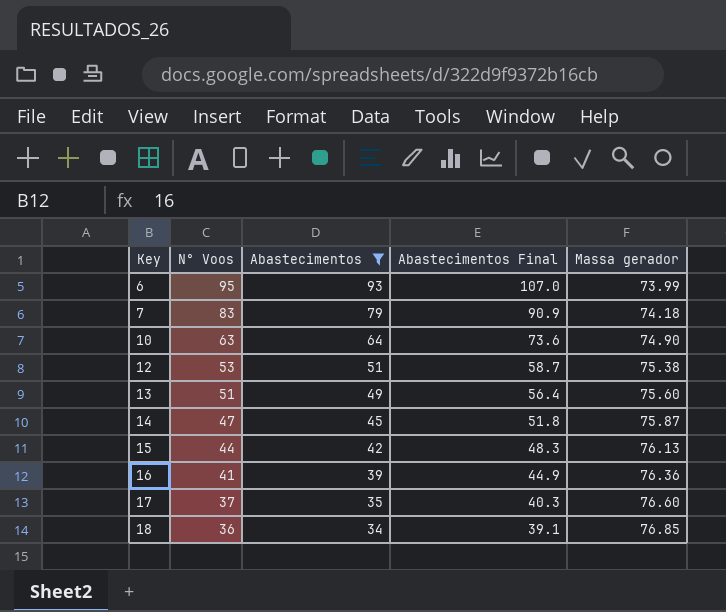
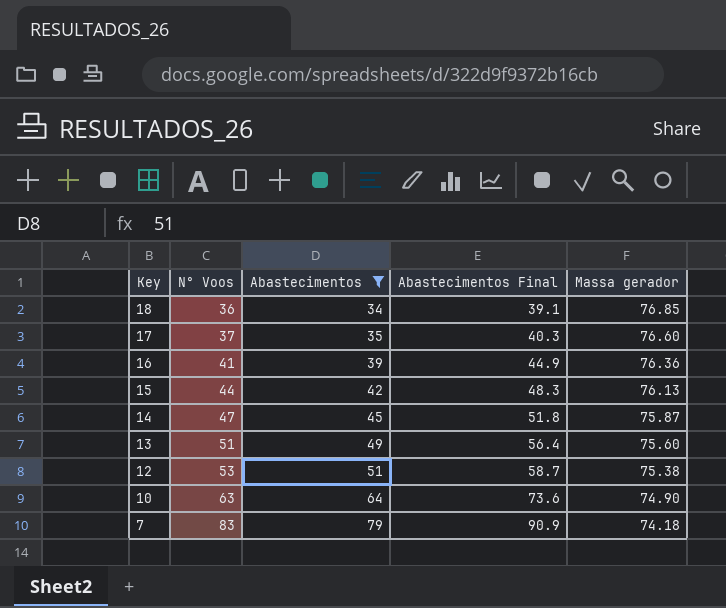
row order: Key ascending -> Key descending
row 6: 95 | 93 | 107.0 | 73.99 -> none

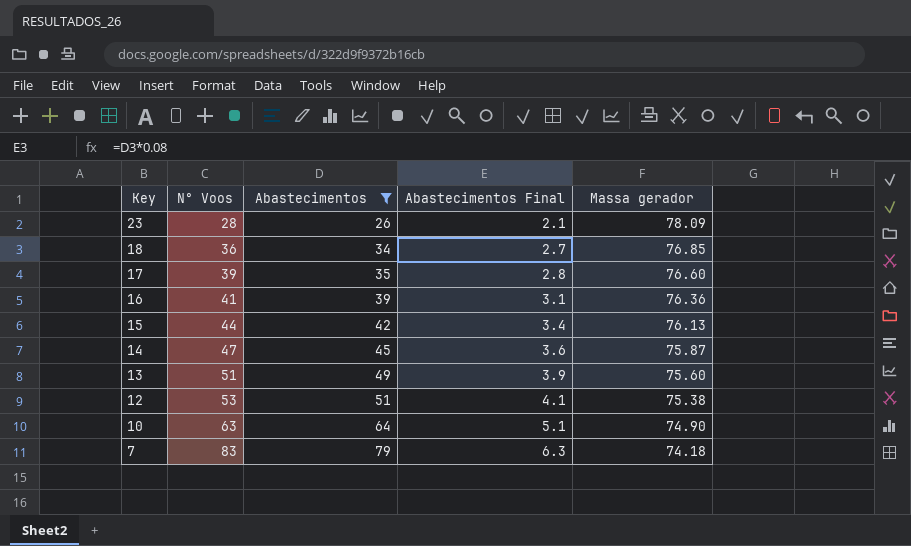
column Abastecimentos Final | formula: [Abastecimentos] * 1.15 -> [Abastecimentos] * 0.08
row 23: none -> 28 | 26 | 2.1 | 78.09
17 | N° Voos: 37 -> 39

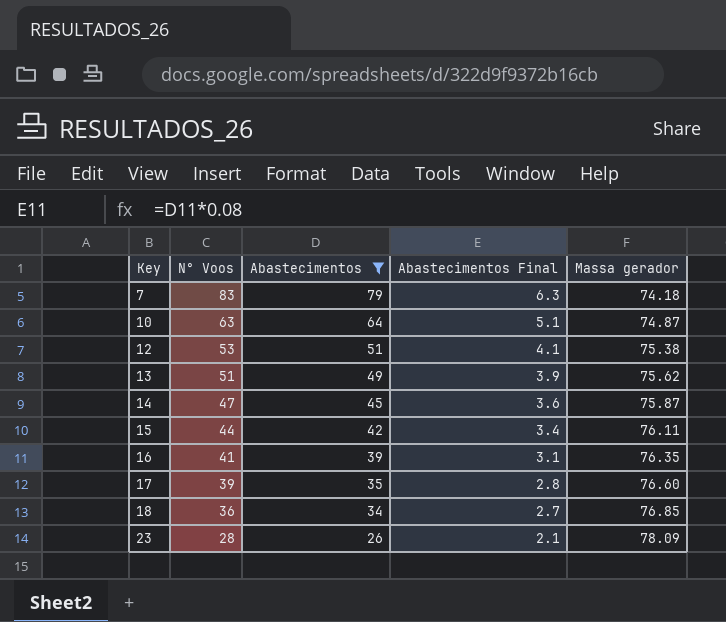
row order: Key descending -> Key ascending
10 | Massa gerador: 74.90 -> 74.87
13 | Massa gerador: 75.60 -> 75.62
15 | Massa gerador: 76.13 -> 76.11
16 | Massa gerador: 76.36 -> 76.35

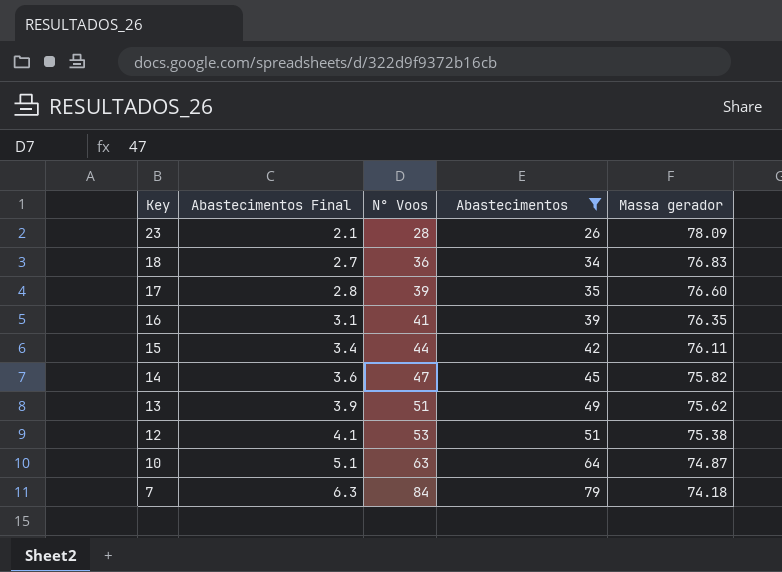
row order: Key ascending -> Key descending
column Abastecimentos Final | position: 4 -> 2
18 | Massa gerador: 76.85 -> 76.83
14 | Massa gerador: 75.87 -> 75.82
7 | N° Voos: 83 -> 84

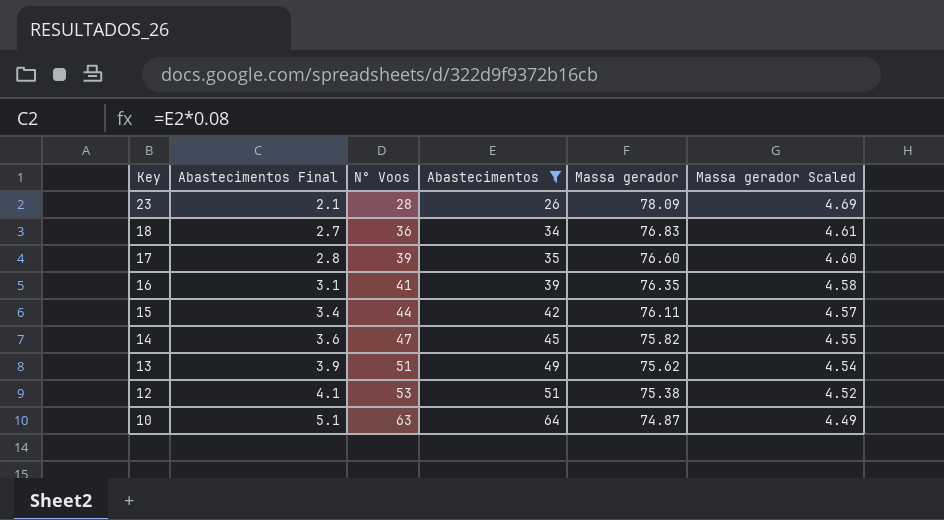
column Massa gerador Scaled | formula: none -> [Massa gerador] * 0.06
row 7: 6.3 | 84 | 79 | 74.18 -> none

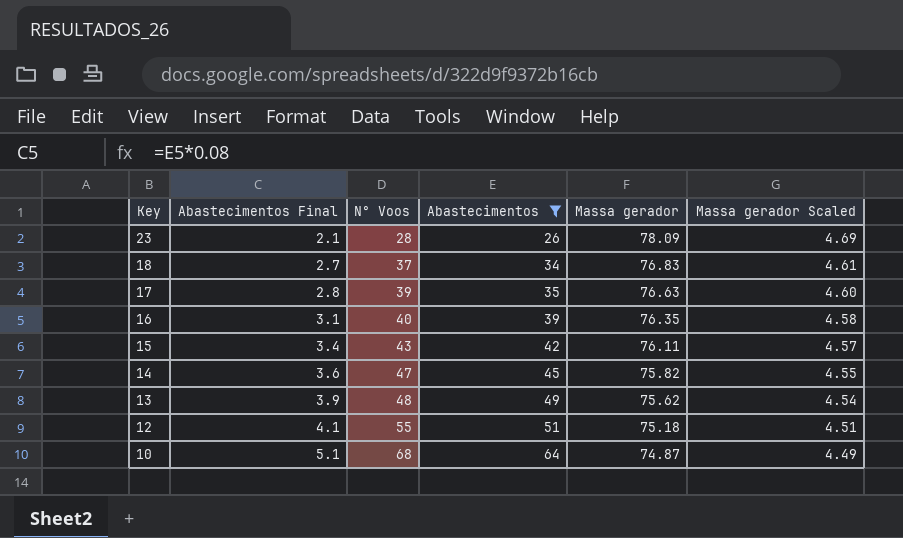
18 | N° Voos: 36 -> 37
17 | Massa gerador: 76.60 -> 76.63
16 | N° Voos: 41 -> 40
15 | N° Voos: 44 -> 43
13 | N° Voos: 51 -> 48
12 | N° Voos: 53 -> 55
12 | Massa gerador: 75.38 -> 75.18
12 | Massa gerador Scaled: 4.52 -> 4.51
10 | N° Voos: 63 -> 68

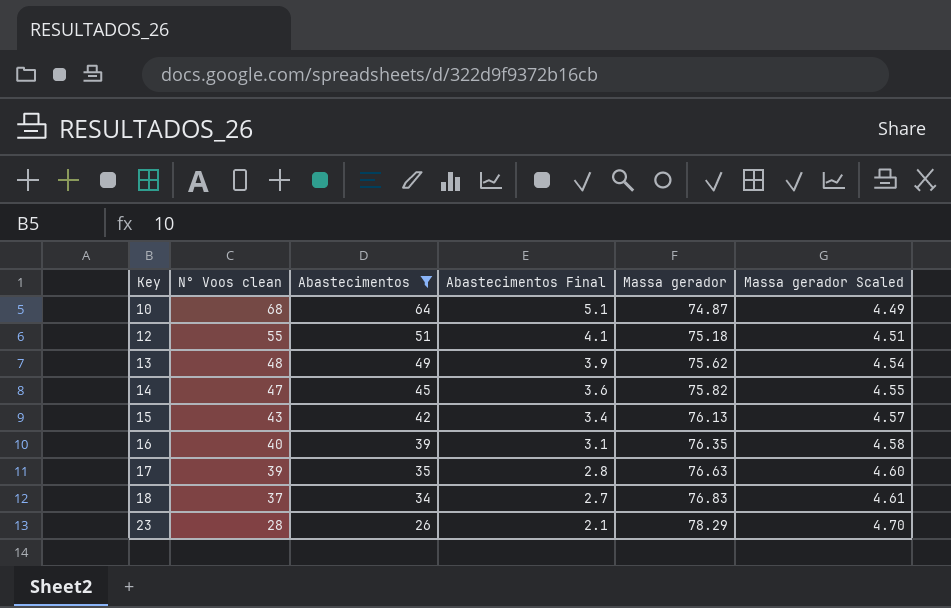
row order: Key descending -> Key ascending
column name: N° Voos -> N° Voos clean
column Abastecimentos Final | position: 2 -> 4
15 | Massa gerador: 76.11 -> 76.13
23 | Massa gerador: 78.09 -> 78.29
23 | Massa gerador Scaled: 4.69 -> 4.70

